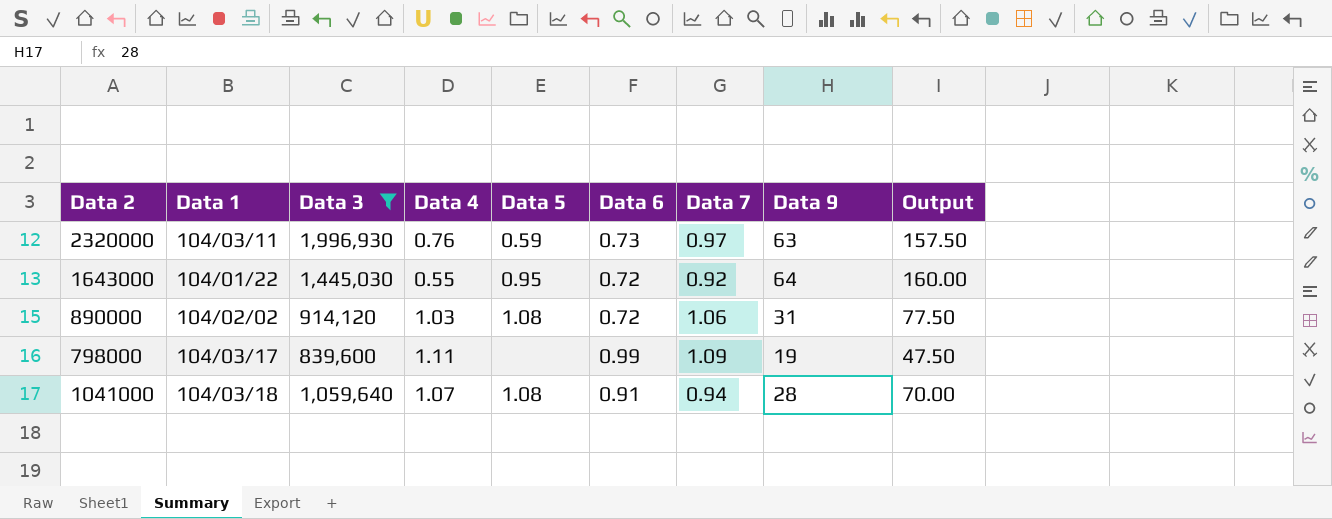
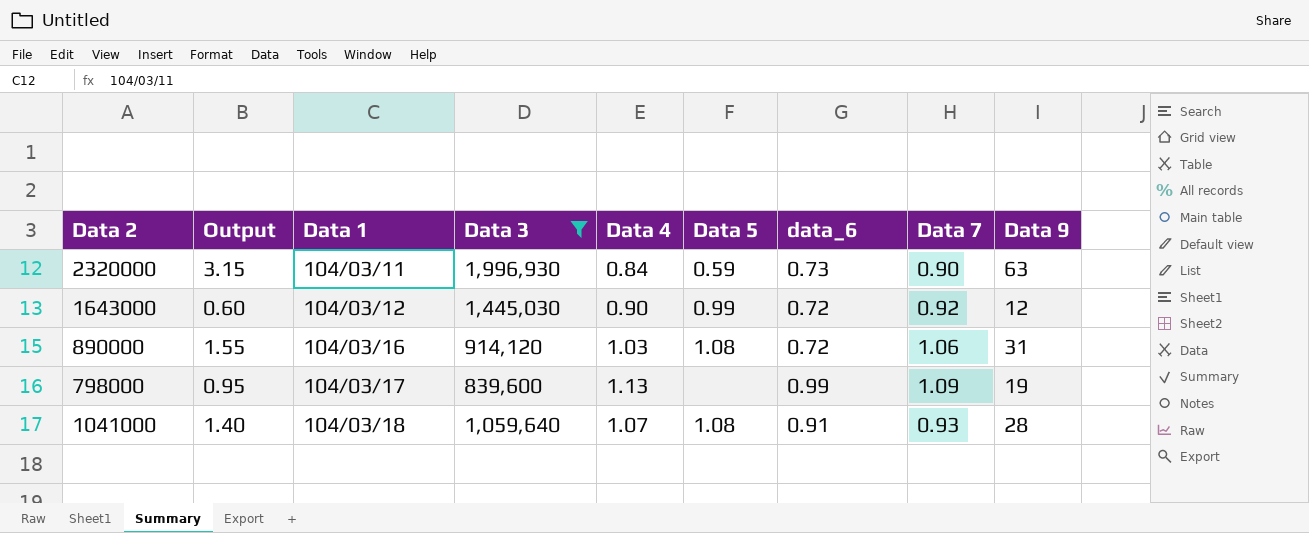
column Output | formula: [Data 9] * 2.5 -> [Data 9] * 0.05
column Output | position: 9 -> 2
column name: Data 6 -> data_6
2320000 | Data 4: 0.76 -> 0.84
2320000 | Data 7: 0.97 -> 0.90
1643000 | Data 1: 104/01/22 -> 104/03/12
1643000 | Data 4: 0.55 -> 0.90
1643000 | Data 5: 0.95 -> 0.99
1643000 | Data 9: 64 -> 12
890000 | Data 1: 104/02/02 -> 104/03/16
798000 | Data 4: 1.11 -> 1.13
1041000 | Data 7: 0.94 -> 0.93

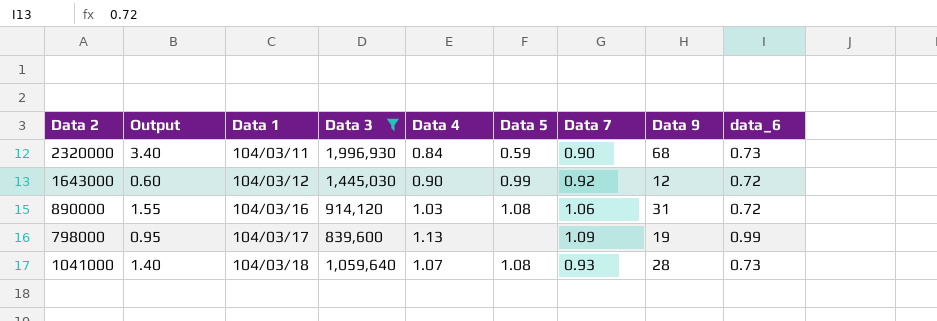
column data_6 | position: 7 -> 9
2320000 | Output: 3.15 -> 3.40
2320000 | Data 9: 63 -> 68
1041000 | data_6: 0.91 -> 0.73

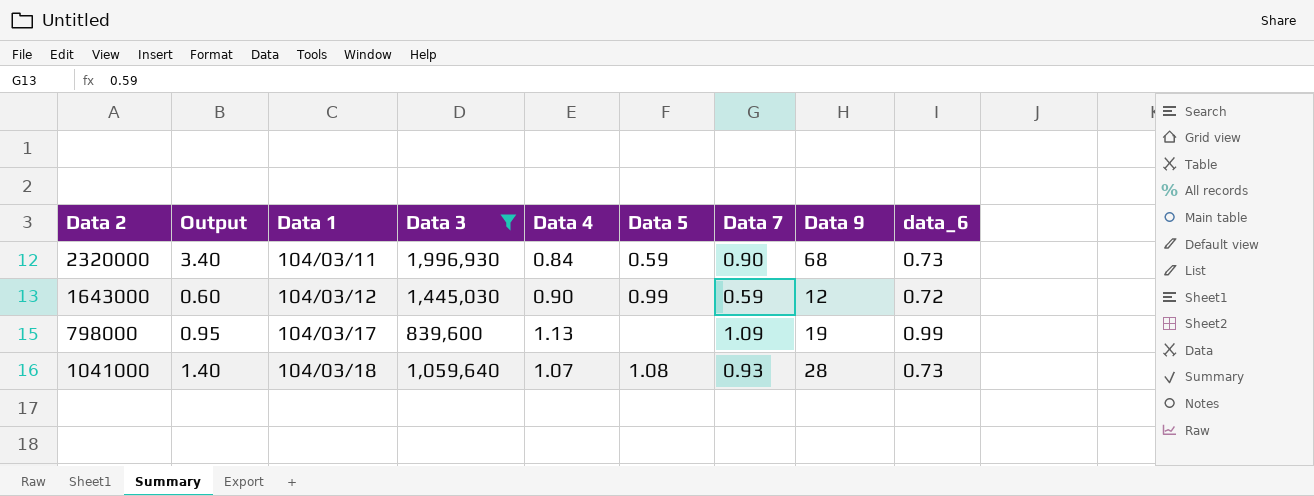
row 890000: 1.55 | 104/03/16 | 914,120 | 1.03 | 1.08 | 1.06 | 31 | 0.72 -> none
1643000 | Data 7: 0.92 -> 0.59

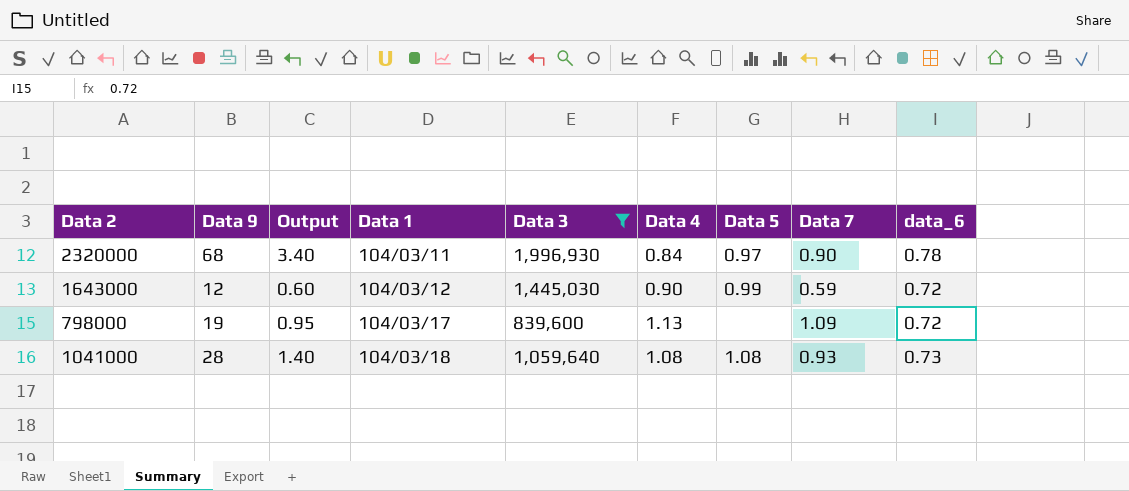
column Data 9 | position: 8 -> 2
2320000 | Data 5: 0.59 -> 0.97
2320000 | data_6: 0.73 -> 0.78
798000 | data_6: 0.99 -> 0.72
1041000 | Data 4: 1.07 -> 1.08

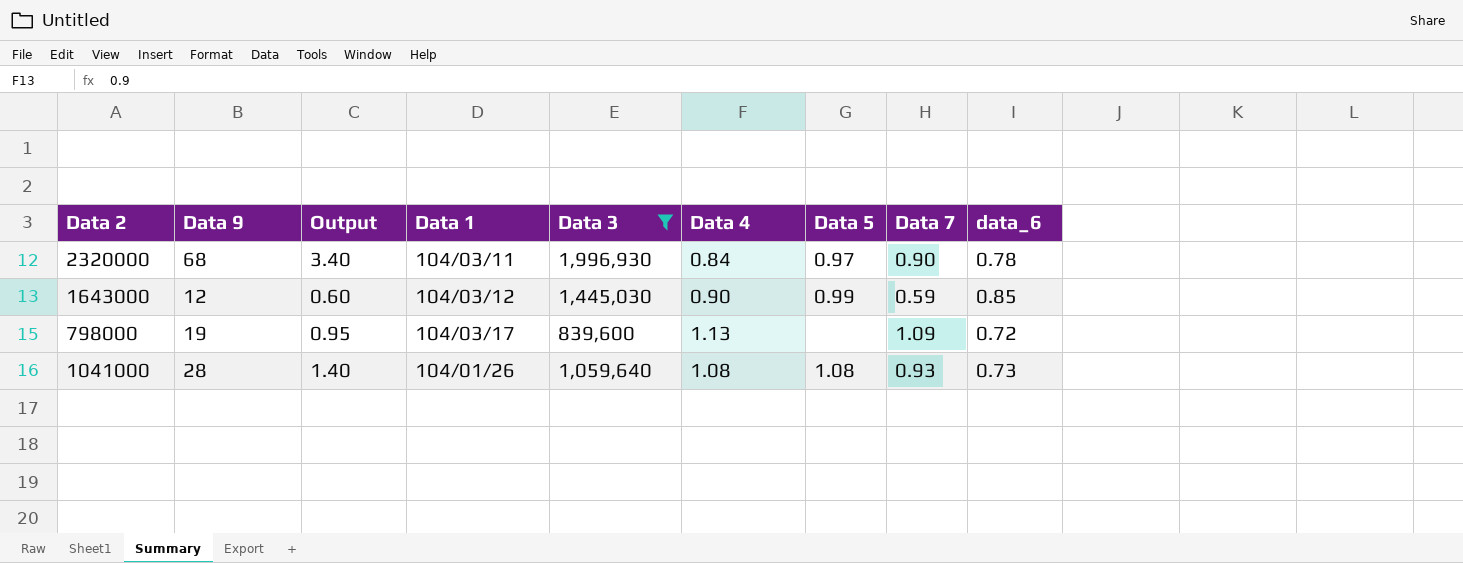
1643000 | data_6: 0.72 -> 0.85
1041000 | Data 1: 104/03/18 -> 104/01/26

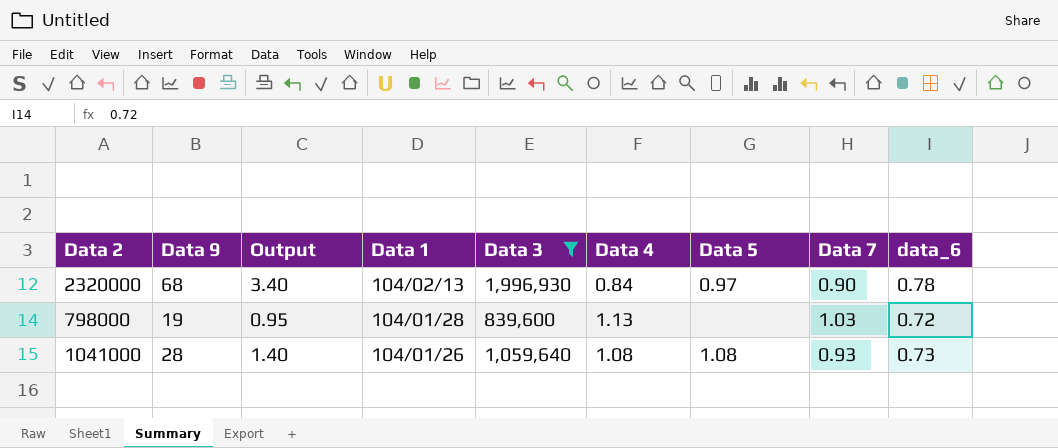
row 1643000: 12 | 0.60 | 104/03/12 | 1,445,030 | 0.90 | 0.99 | 0.59 | 0.85 -> none
2320000 | Data 1: 104/03/11 -> 104/02/13
798000 | Data 1: 104/03/17 -> 104/01/28
798000 | Data 7: 1.09 -> 1.03

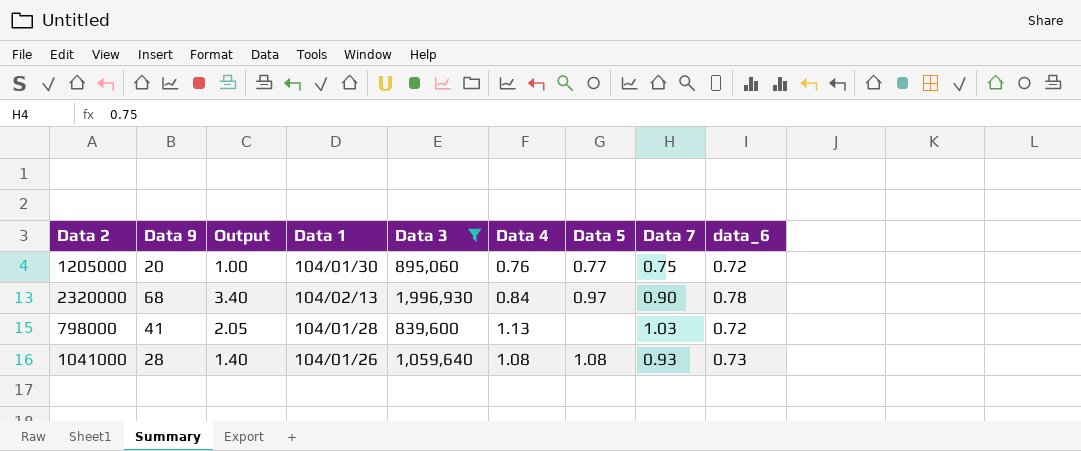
row 1205000: none -> 20 | 1.00 | 104/01/30 | 895,060 | 0.76 | 0.77 | 0.75 | 0.72
798000 | Data 9: 19 -> 41
798000 | Output: 0.95 -> 2.05

